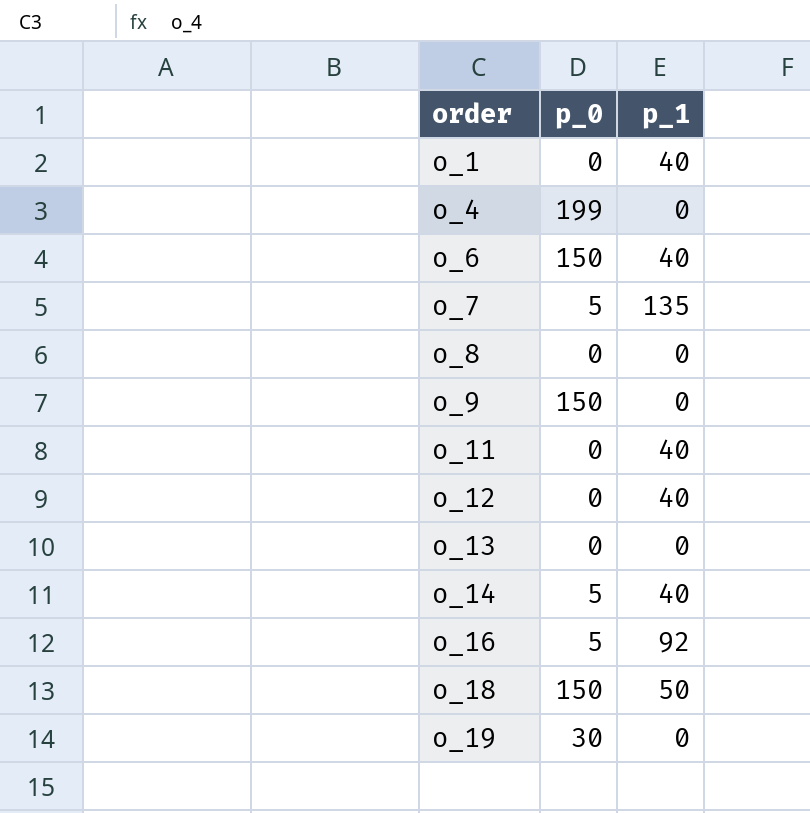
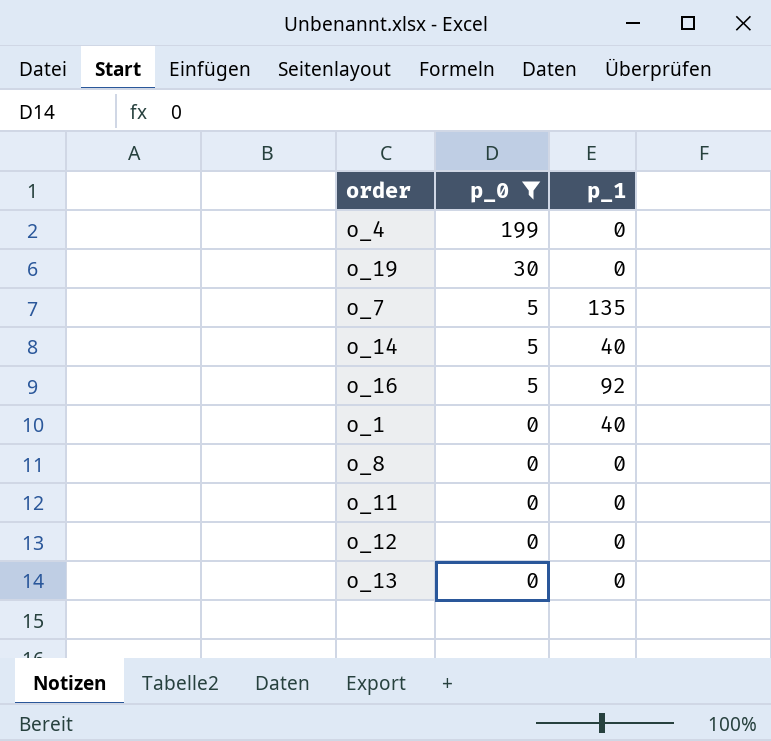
filter: none -> p_0 != 150
row order: order ascending -> p_0 descending
o_11 | p_1: 40 -> 0
o_12 | p_1: 40 -> 0

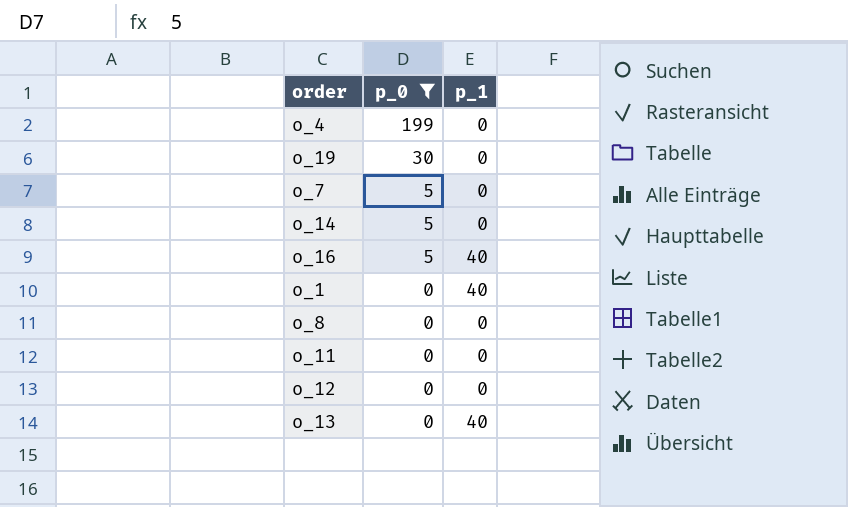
o_7 | p_1: 135 -> 0
o_14 | p_1: 40 -> 0
o_16 | p_1: 92 -> 40
o_13 | p_1: 0 -> 40

